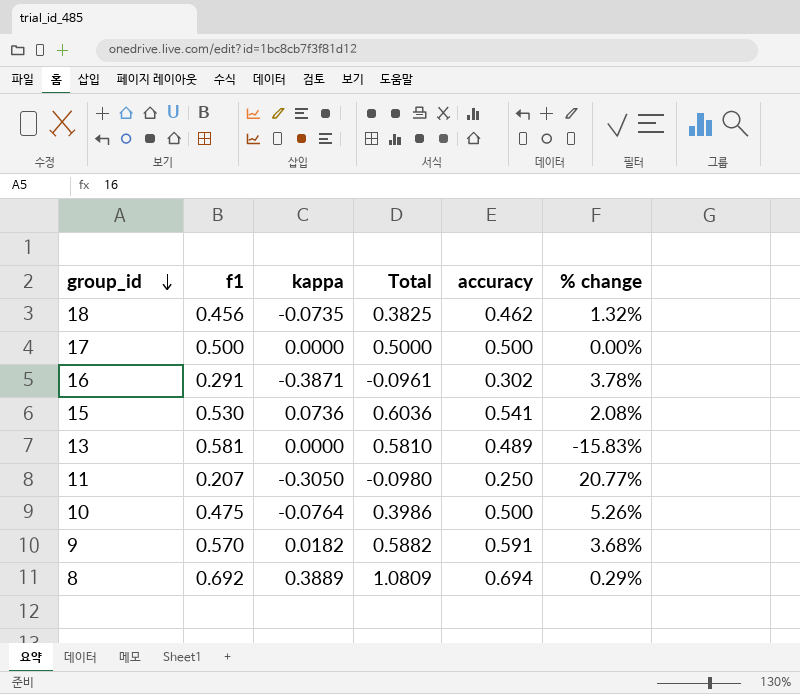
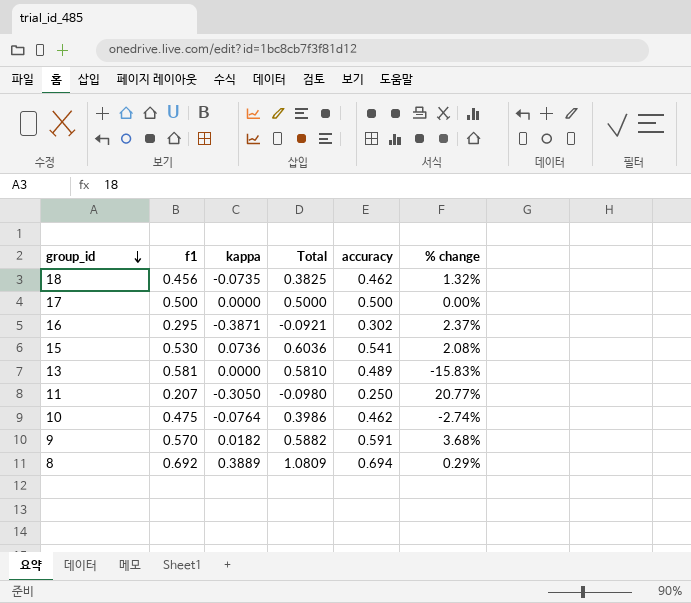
16 | f1: 0.291 -> 0.295
16 | Total: -0.0961 -> -0.0921
16 | % change: 3.78% -> 2.37%
10 | accuracy: 0.500 -> 0.462
10 | % change: 5.26% -> -2.74%

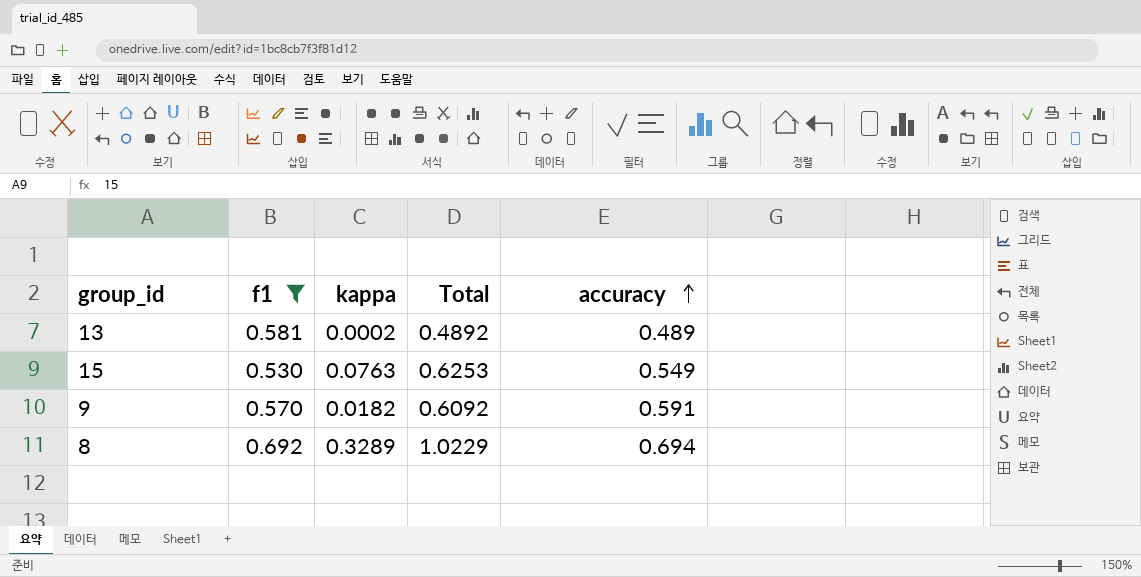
filter: none -> f1 >= 0.530
row order: group_id descending -> accuracy ascending
column % change | formula: ([accuracy] - [f1]) / [f1] -> none
column Total | formula: [f1] + [kappa] -> [kappa] + [accuracy]
13 | kappa: 0.0000 -> 0.0002
15 | kappa: 0.0736 -> 0.0763
15 | accuracy: 0.541 -> 0.549
8 | kappa: 0.3889 -> 0.3289

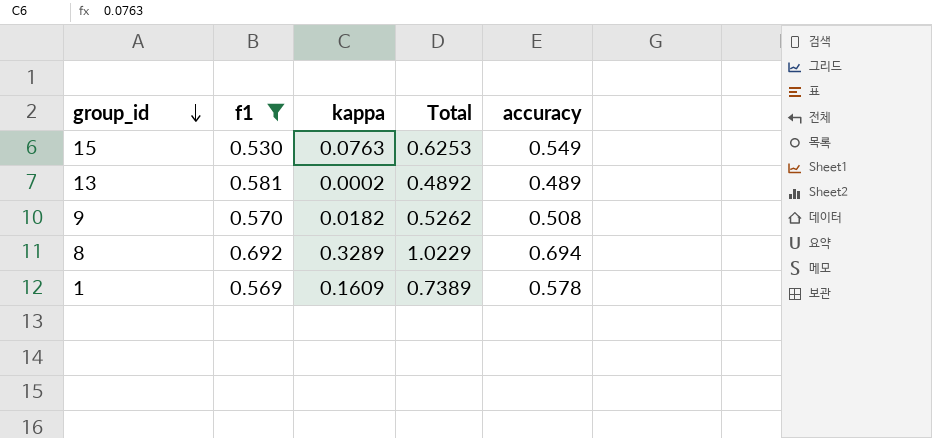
row order: accuracy ascending -> group_id descending
9 | Total: 0.6092 -> 0.5262
9 | accuracy: 0.591 -> 0.508
row 1: none -> 0.569 | 0.1609 | 0.7389 | 0.578

